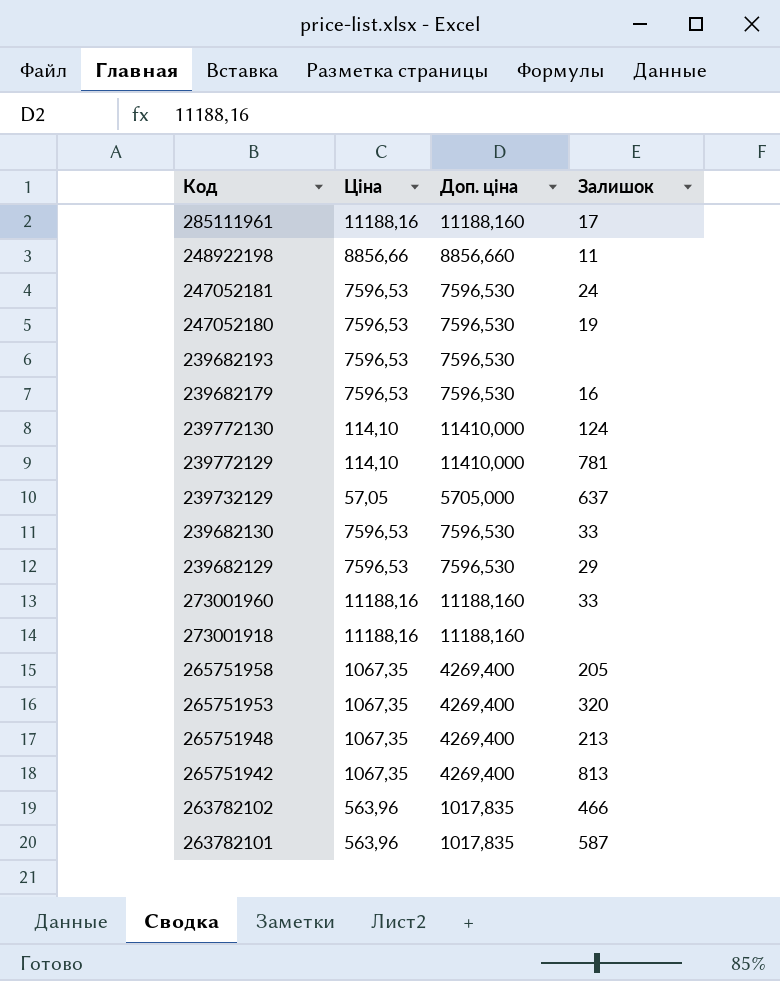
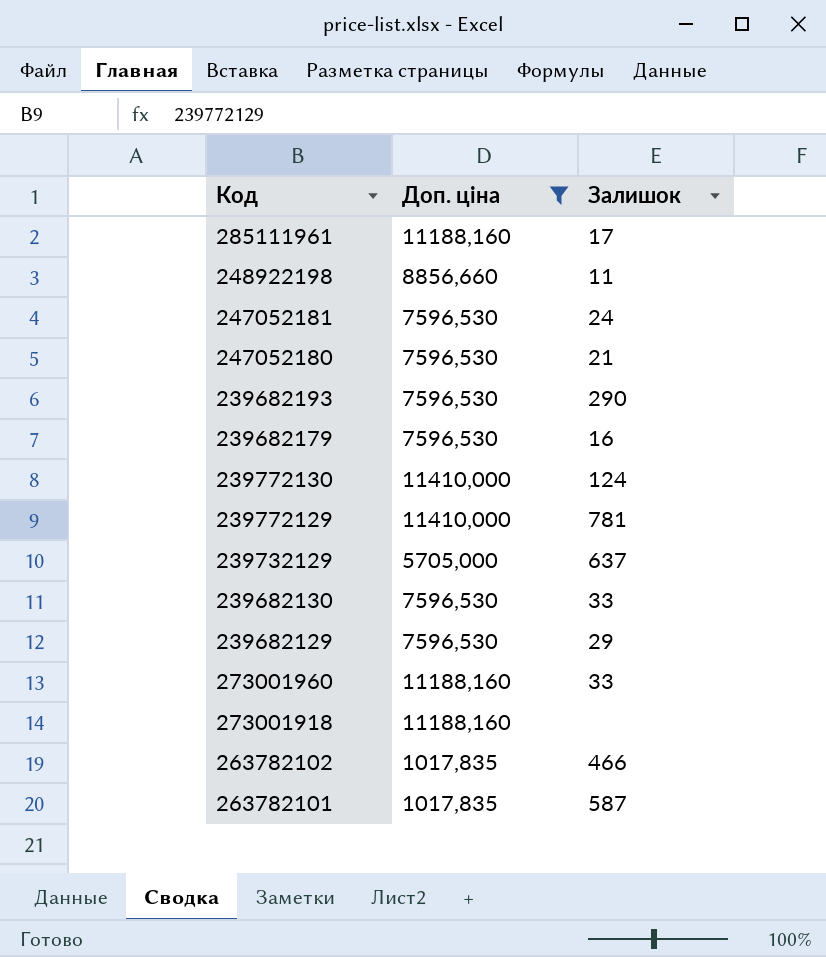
filter: none -> Доп. ціна != 4269,400
column Ціна | position: 2 -> none
247052180 | Залишок: 19 -> 21
239682193 | Залишок: none -> 290

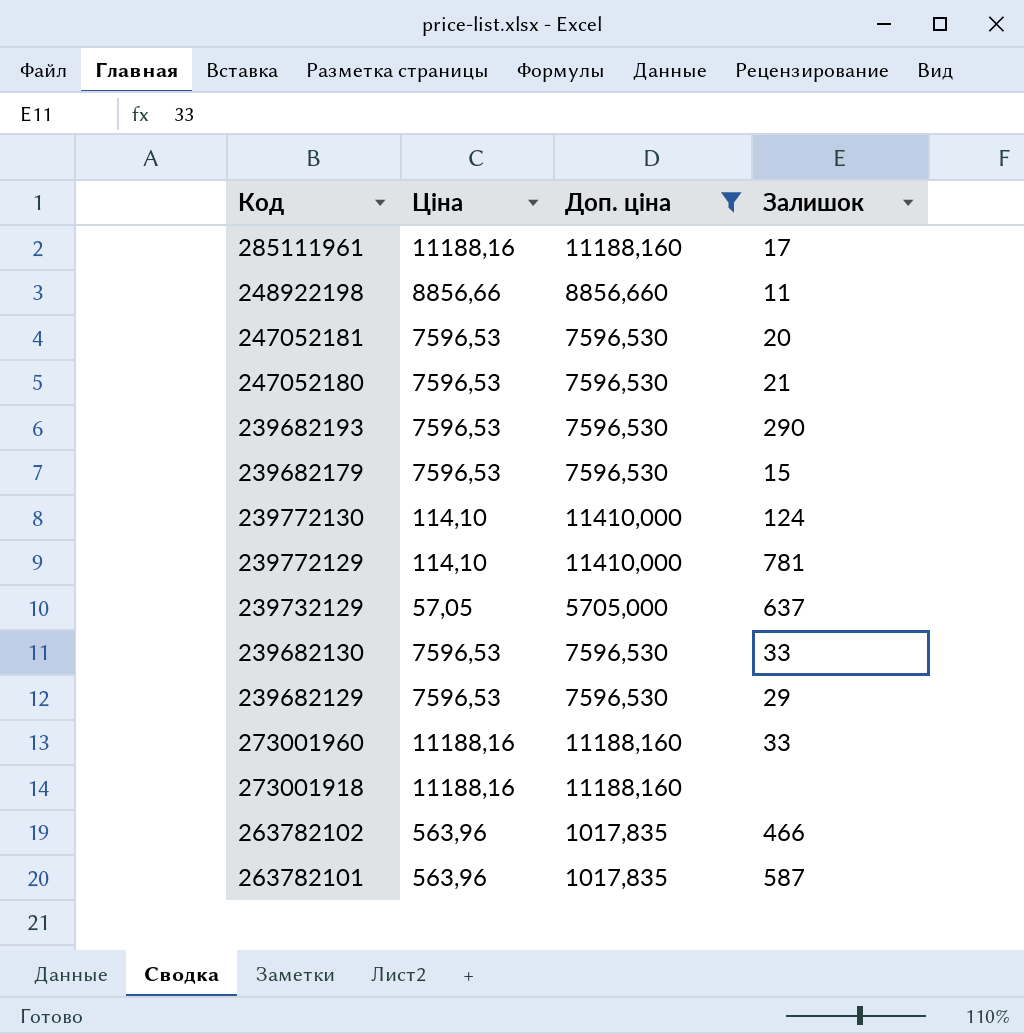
column Ціна | position: none -> 2
247052181 | Залишок: 24 -> 20
239682179 | Залишок: 16 -> 15

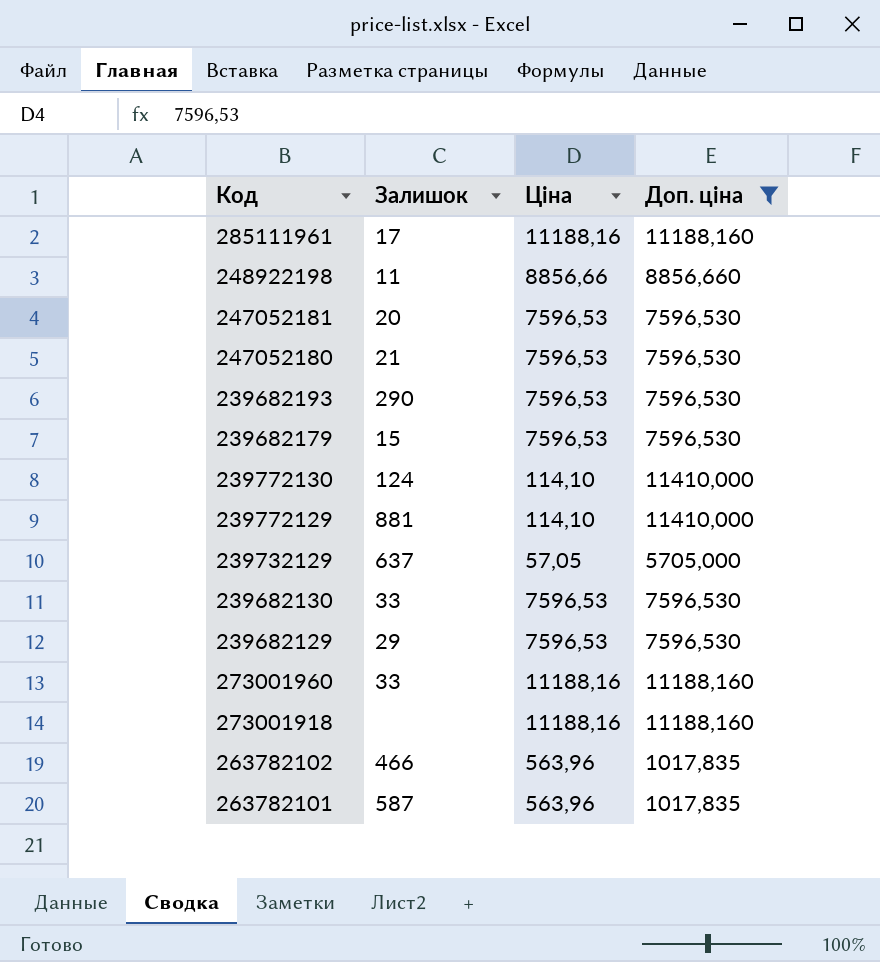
column Залишок | position: 4 -> 2
239772129 | Залишок: 781 -> 881

